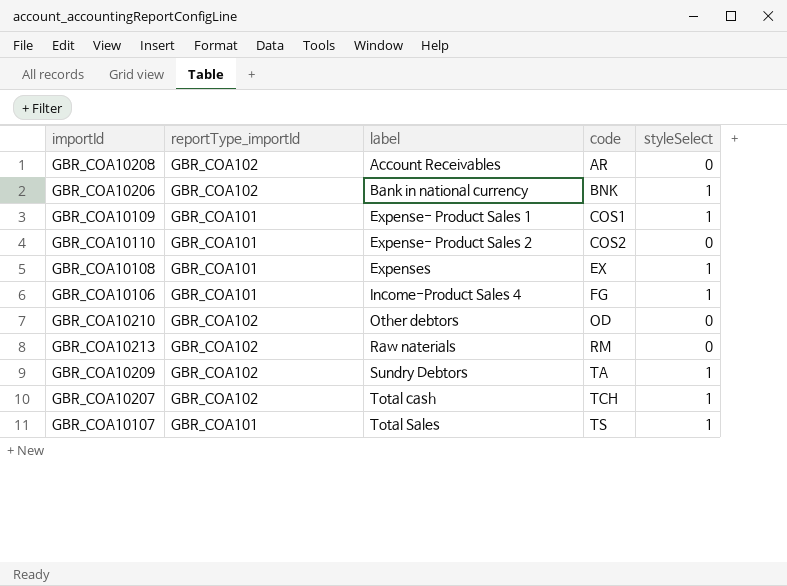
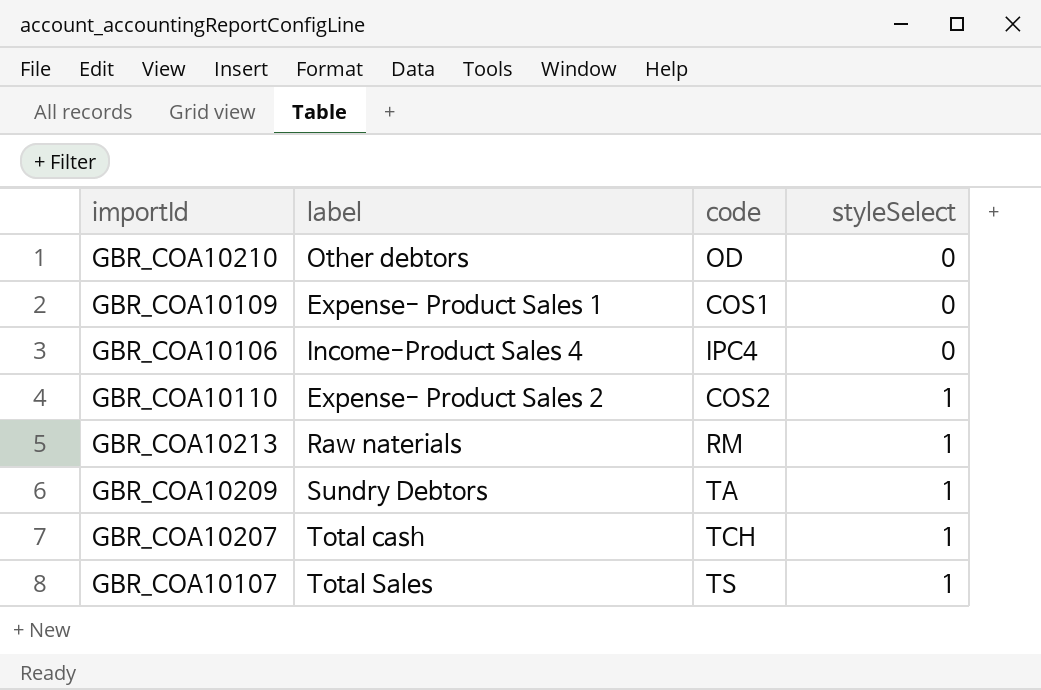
row order: label ascending -> styleSelect ascending
column reportType_importId | position: 2 -> none
row GBR_COA10208: GBR_COA102 | Account Receivables | AR | 0 -> none
row GBR_COA10206: GBR_COA102 | Bank in national currency | BNK | 1 -> none
row GBR_COA10108: GBR_COA101 | Expenses | EX | 1 -> none
GBR_COA10109 | styleSelect: 1 -> 0
GBR_COA10106 | code: FG -> IPC4
GBR_COA10106 | styleSelect: 1 -> 0
GBR_COA10110 | styleSelect: 0 -> 1
GBR_COA10213 | styleSelect: 0 -> 1

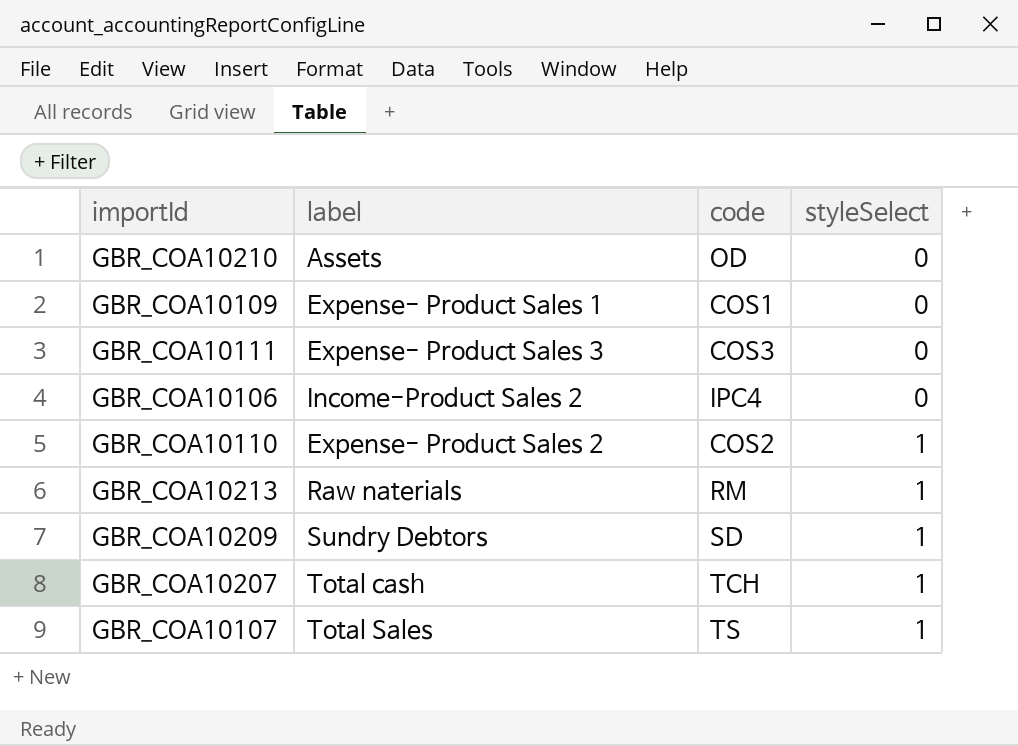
GBR_COA10210 | label: Other debtors -> Assets
row GBR_COA10111: none -> Expense- Product Sales 3 | COS3 | 0
GBR_COA10106 | label: Income-Product Sales 4 -> Income-Product Sales 2
GBR_COA10209 | code: TA -> SD

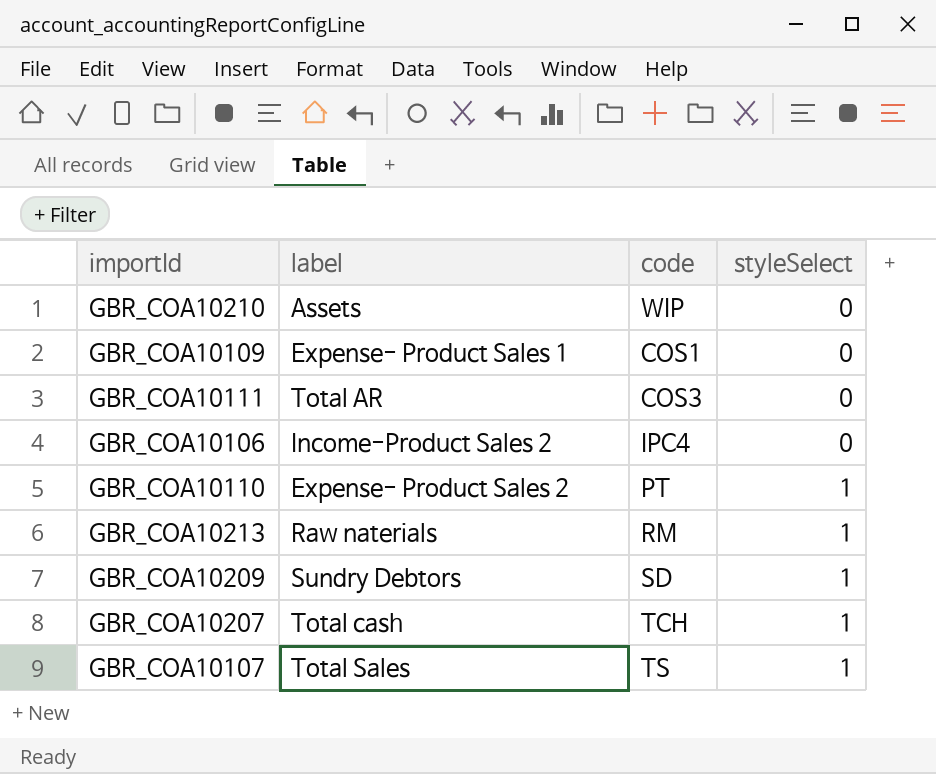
GBR_COA10210 | code: OD -> WIP
GBR_COA10111 | label: Expense- Product Sales 3 -> Total AR
GBR_COA10110 | code: COS2 -> PT

